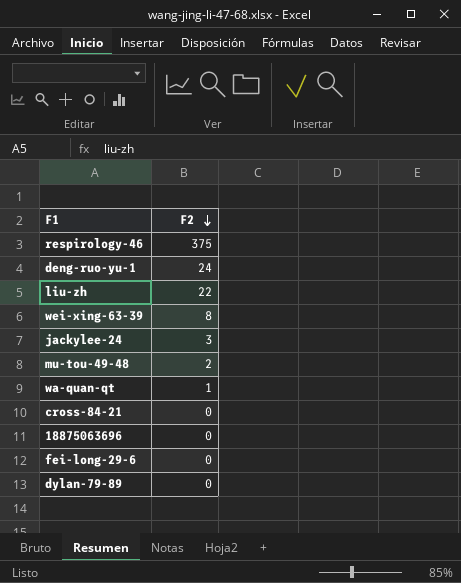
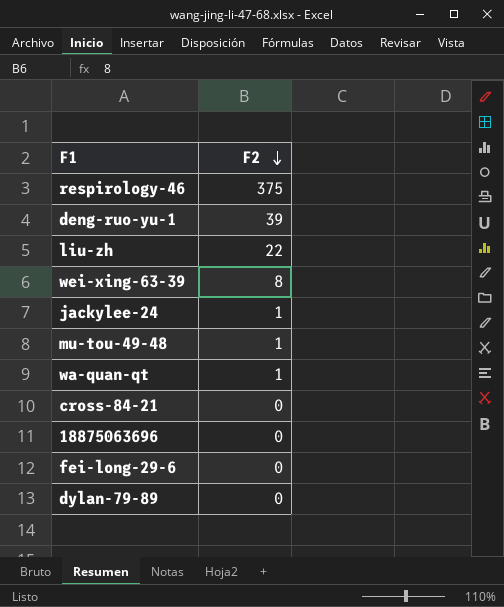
deng-ruo-yu-1 | F2: 24 -> 39
jackylee-24 | F2: 3 -> 1
mu-tou-49-48 | F2: 2 -> 1

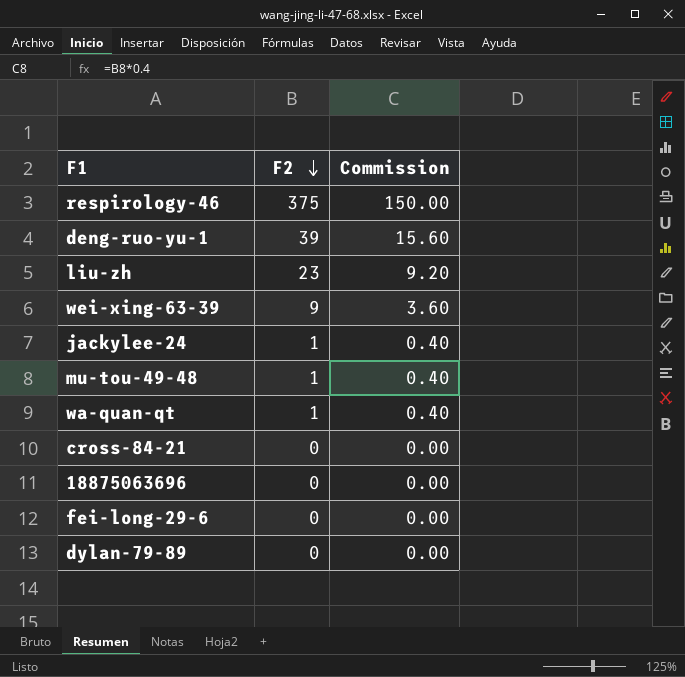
column Commission | formula: none -> [F2] * 0.4
liu-zh | F2: 22 -> 23
wei-xing-63-39 | F2: 8 -> 9

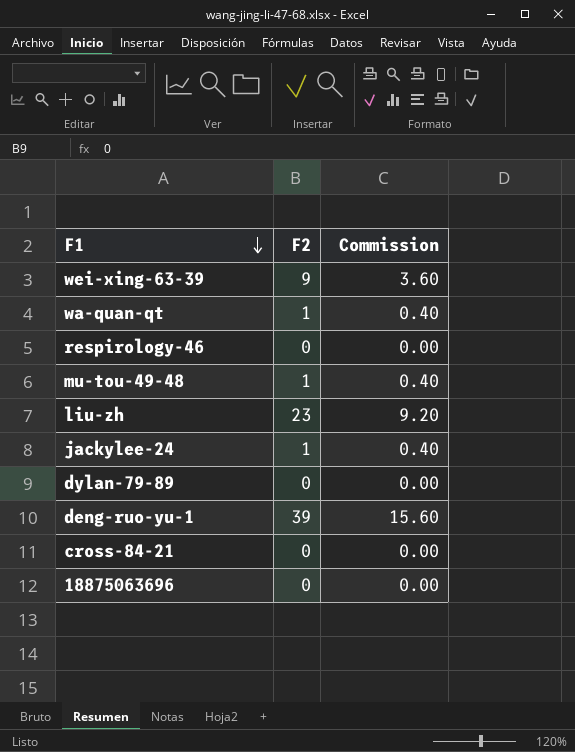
row order: F2 descending -> F1 descending
row fei-long-29-6: 0 | 0.00 -> none
respirology-46 | F2: 375 -> 0
respirology-46 | Commission: 150.00 -> 0.00

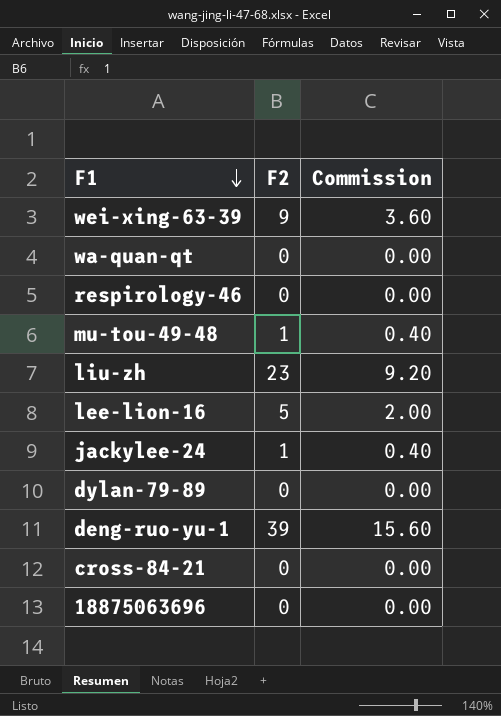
wa-quan-qt | F2: 1 -> 0
wa-quan-qt | Commission: 0.40 -> 0.00
row lee-lion-16: none -> 5 | 2.00

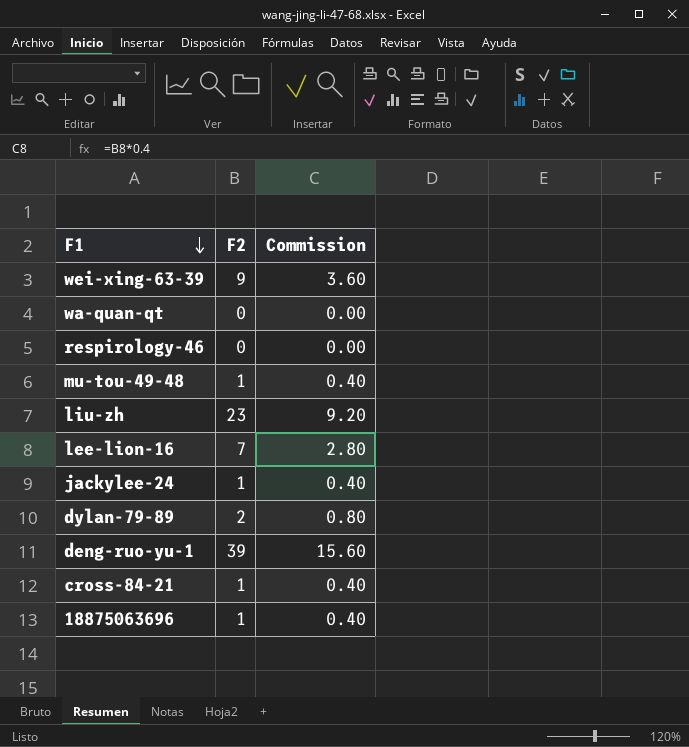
lee-lion-16 | F2: 5 -> 7
lee-lion-16 | Commission: 2.00 -> 2.80
dylan-79-89 | F2: 0 -> 2
dylan-79-89 | Commission: 0.00 -> 0.80
cross-84-21 | F2: 0 -> 1
cross-84-21 | Commission: 0.00 -> 0.40
18875063696 | F2: 0 -> 1
18875063696 | Commission: 0.00 -> 0.40

